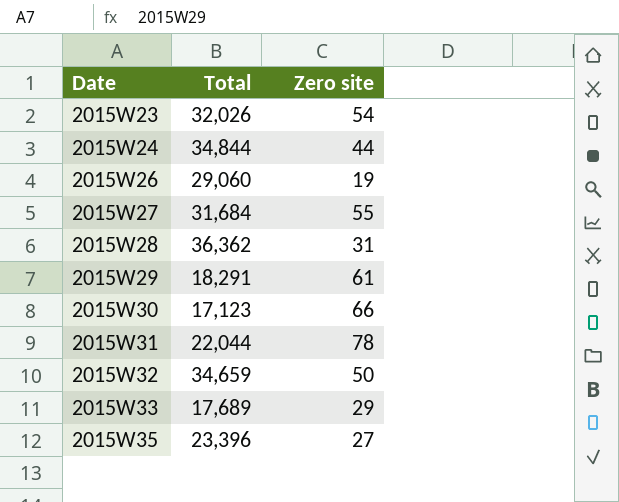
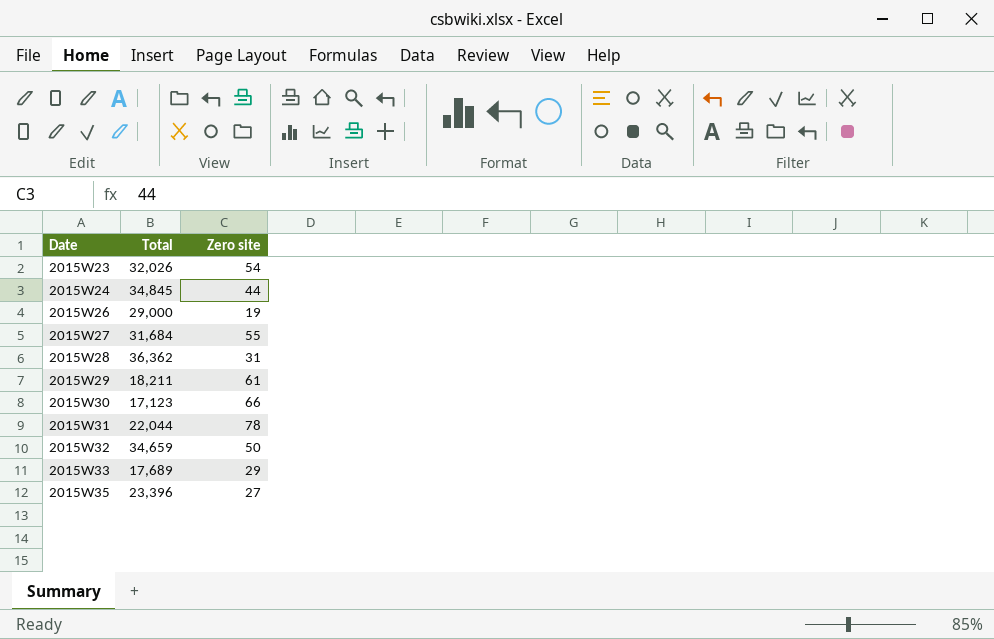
2015W24 | Total: 34,844 -> 34,845
2015W26 | Total: 29,060 -> 29,000
2015W29 | Total: 18,291 -> 18,211

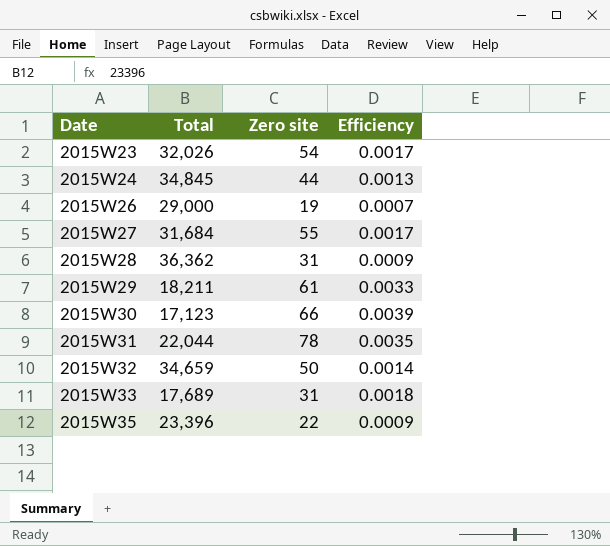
column Efficiency | formula: none -> [Zero site] / [Total]
2015W33 | Zero site: 29 -> 31
2015W35 | Zero site: 27 -> 22

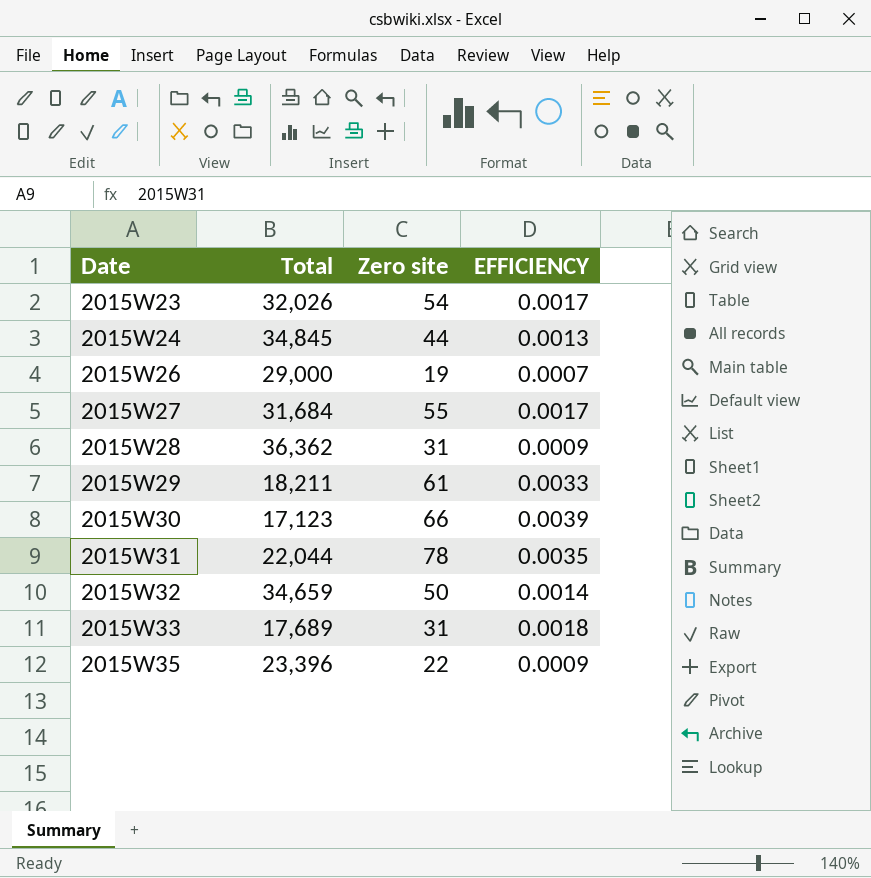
column name: Efficiency -> EFFICIENCY

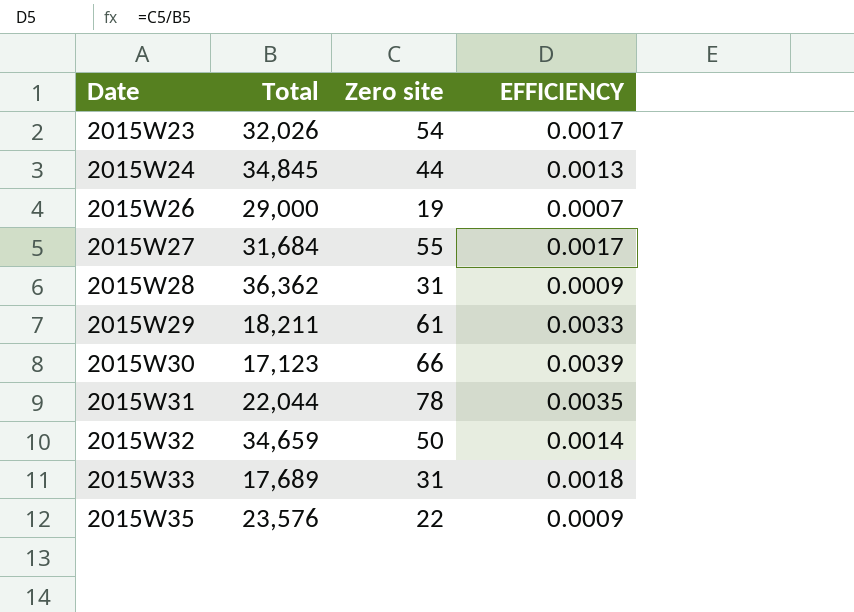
2015W35 | Total: 23,396 -> 23,576

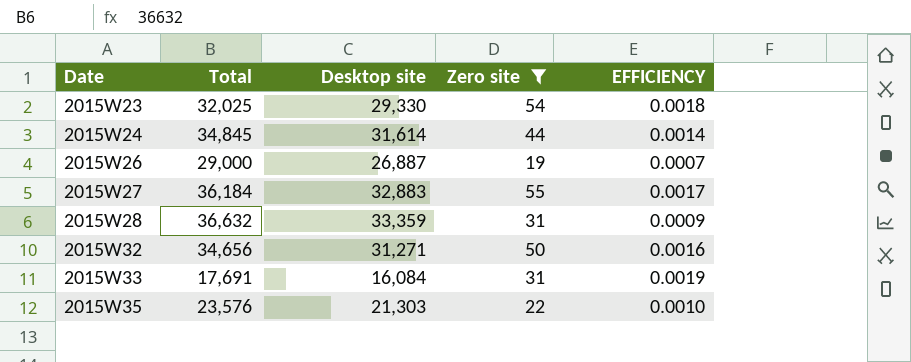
filter: none -> Zero site <= 55
column Desktop site | position: none -> 3
column EFFICIENCY | formula: [Zero site] / [Total] -> [Zero site] / [Desktop site]
2015W23 | Total: 32,026 -> 32,025
2015W27 | Total: 31,684 -> 36,184
2015W28 | Total: 36,362 -> 36,632
2015W32 | Total: 34,659 -> 34,656
2015W33 | Total: 17,689 -> 17,691

